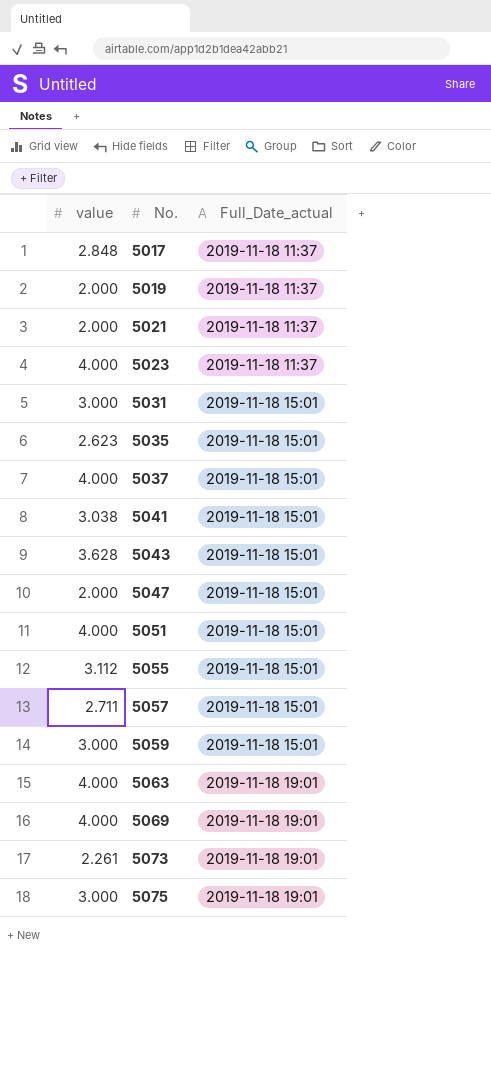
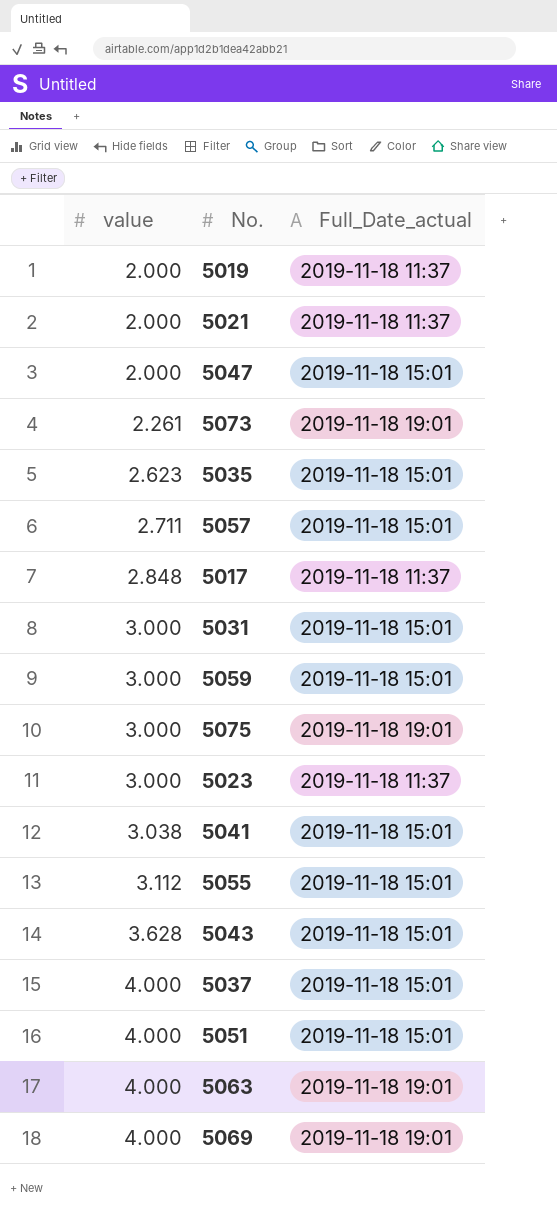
row order: No. ascending -> value ascending
5023 | value: 4.000 -> 3.000

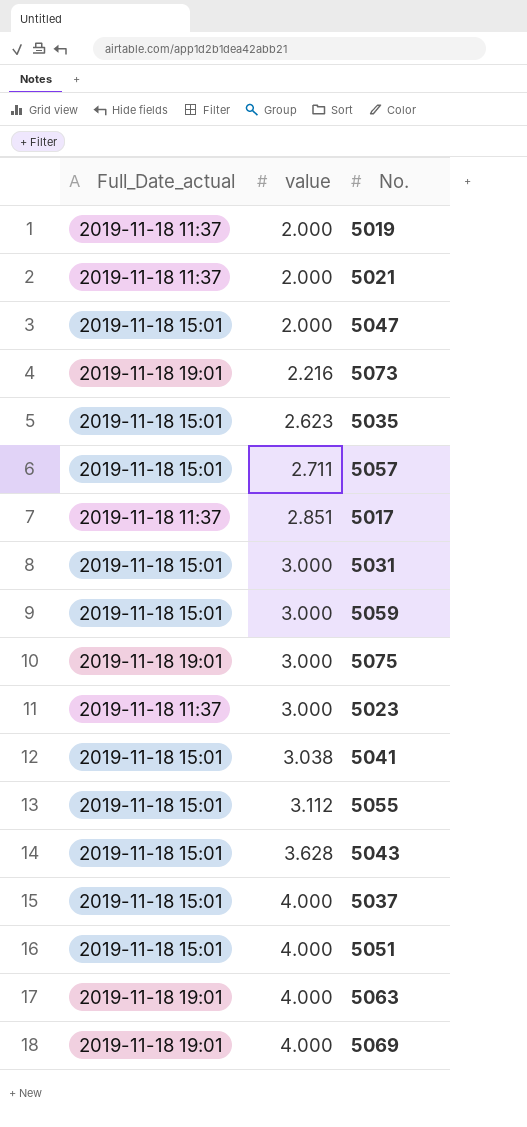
column Full_Date_actual | position: 3 -> 1
5073 | value: 2.261 -> 2.216
5017 | value: 2.848 -> 2.851

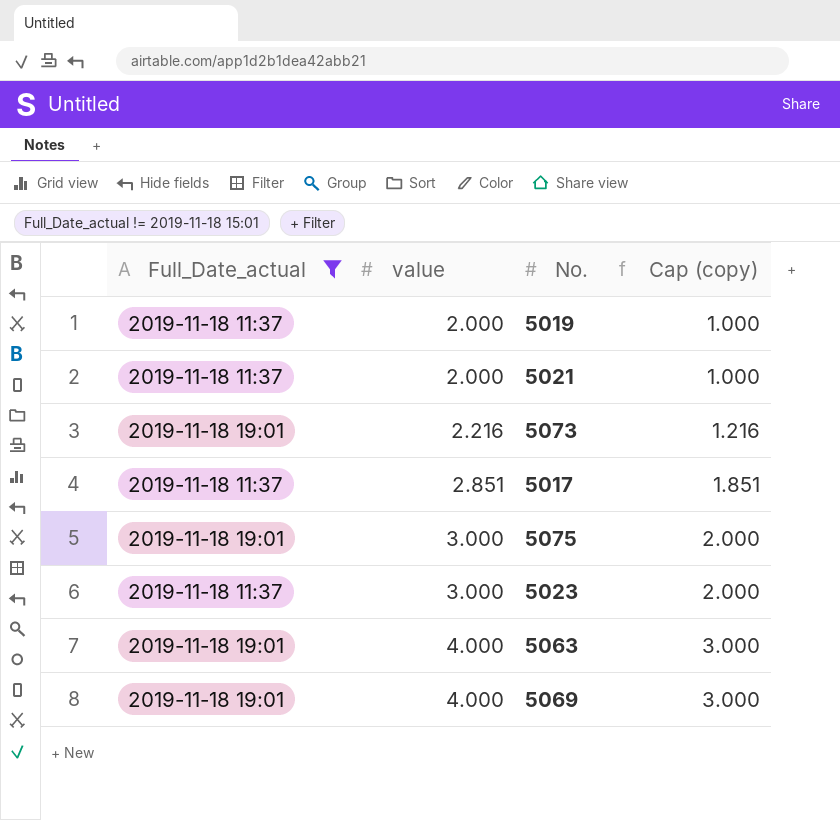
filter: none -> Full_Date_actual != 2019-11-18 15:01
column Cap (copy) | formula: none -> [value] - 1

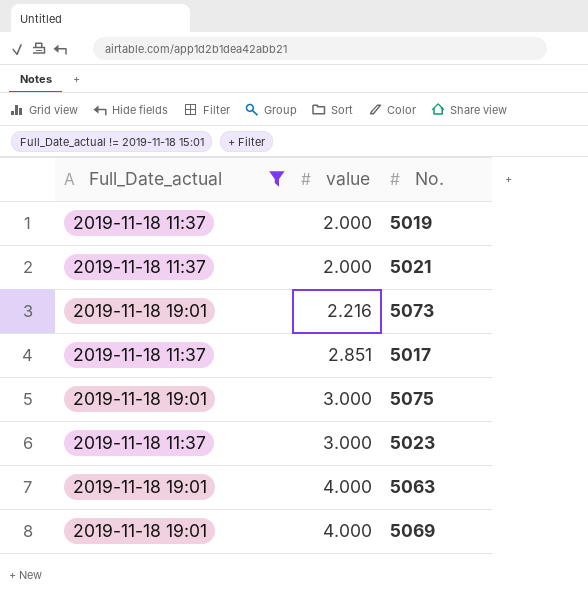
column Cap (copy) | formula: [value] - 1 -> none

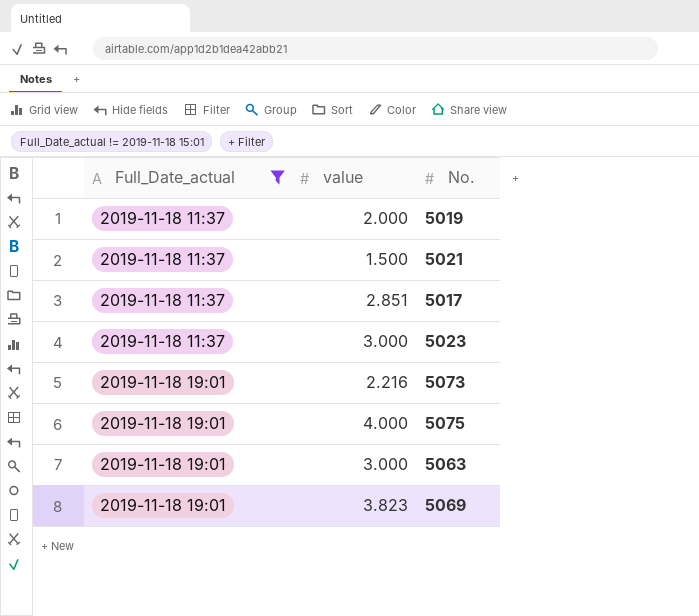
row order: value ascending -> Full_Date_actual ascending
5021 | value: 2.000 -> 1.500
5075 | value: 3.000 -> 4.000
5063 | value: 4.000 -> 3.000
5069 | value: 4.000 -> 3.823

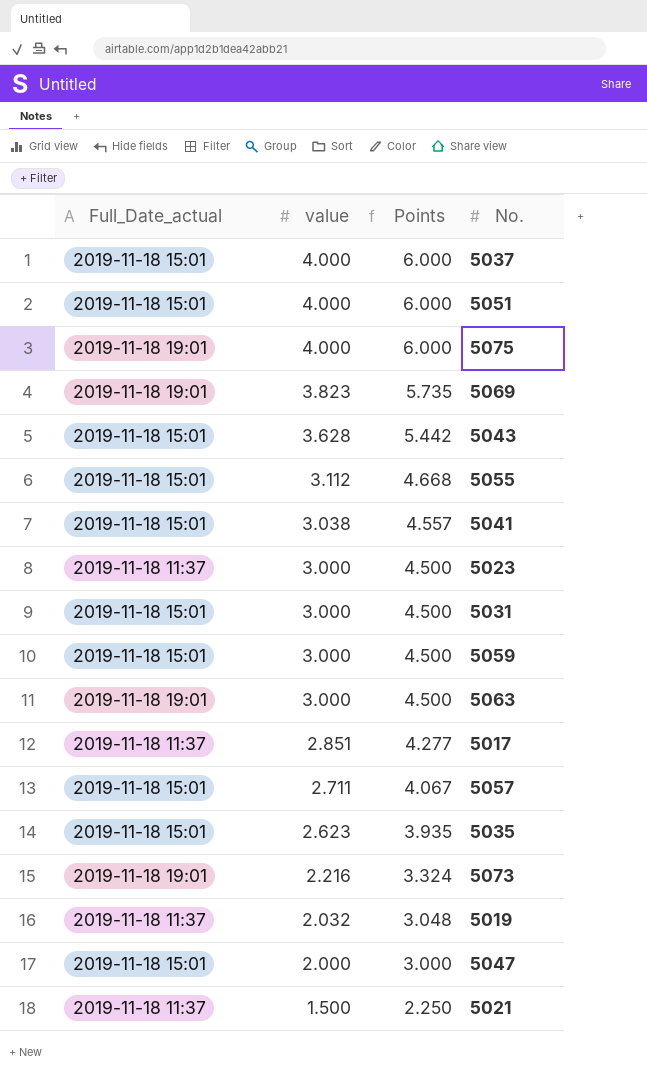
filter: Full_Date_actual != 2019-11-18 15:01 -> none
row order: Full_Date_actual ascending -> value descending
column Points | formula: none -> [value] * 1.5
5019 | value: 2.000 -> 2.032

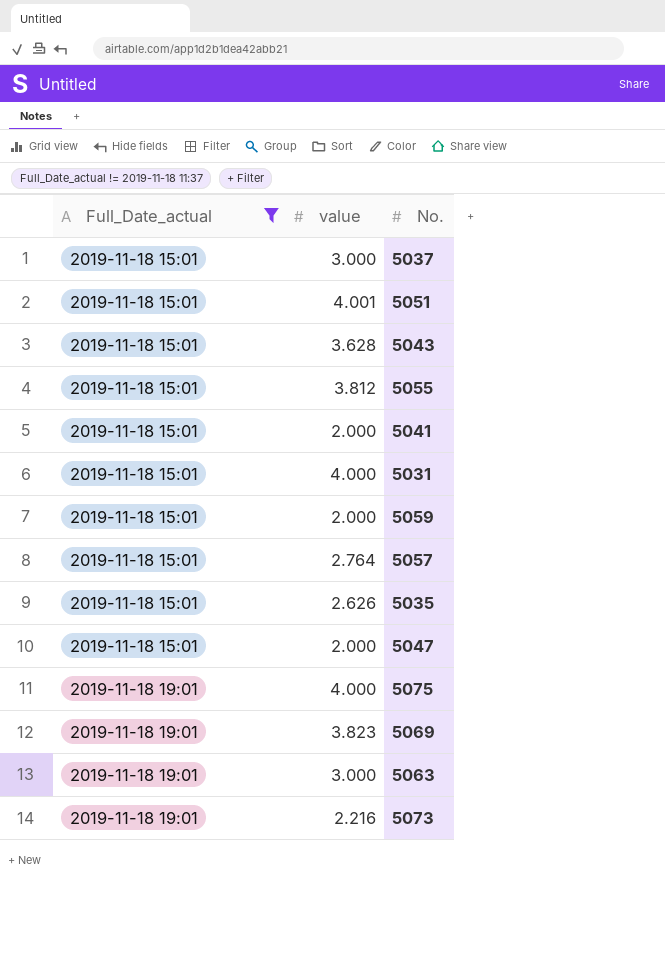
filter: none -> Full_Date_actual != 2019-11-18 11:37
row order: value descending -> Full_Date_actual ascending
column Points | formula: [value] * 1.5 -> none
5037 | value: 4.000 -> 3.000
5051 | value: 4.000 -> 4.001
5055 | value: 3.112 -> 3.812
5041 | value: 3.038 -> 2.000
5031 | value: 3.000 -> 4.000
5059 | value: 3.000 -> 2.000
5057 | value: 2.711 -> 2.764
5035 | value: 2.623 -> 2.626

